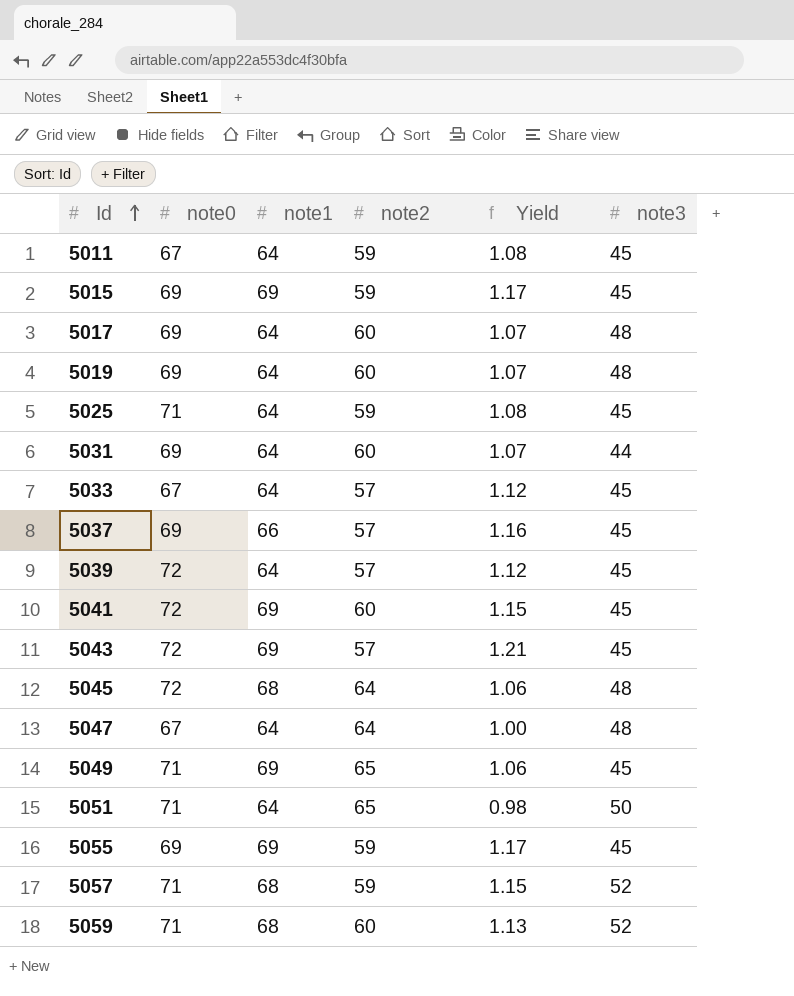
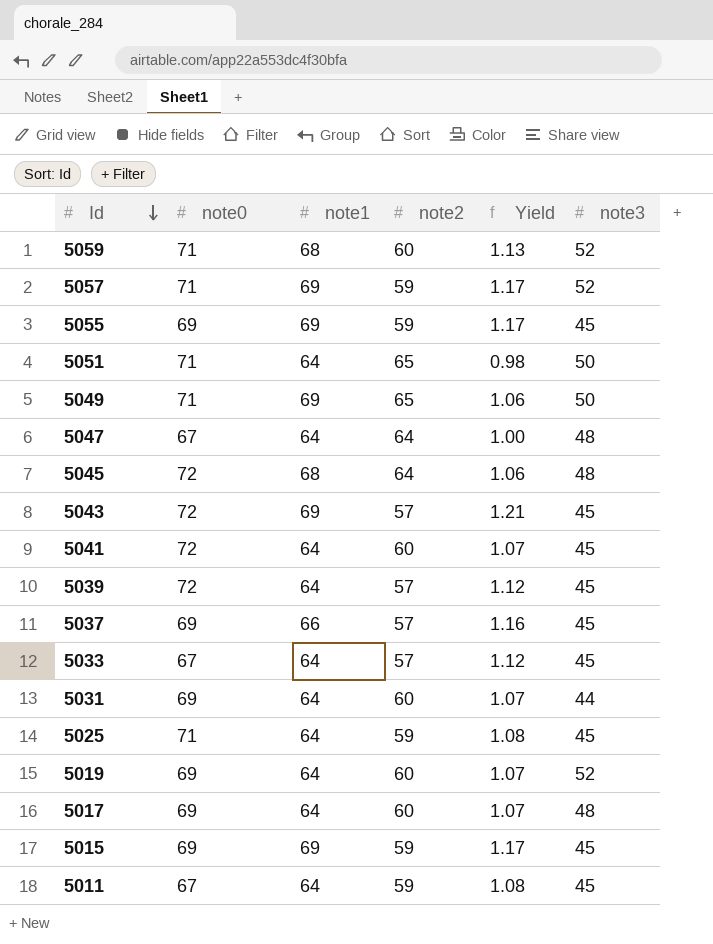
row order: Id ascending -> Id descending
5057 | note1: 68 -> 69
5057 | Yield: 1.15 -> 1.17
5049 | note3: 45 -> 50
5041 | note1: 69 -> 64
5041 | Yield: 1.15 -> 1.07
5019 | note3: 48 -> 52

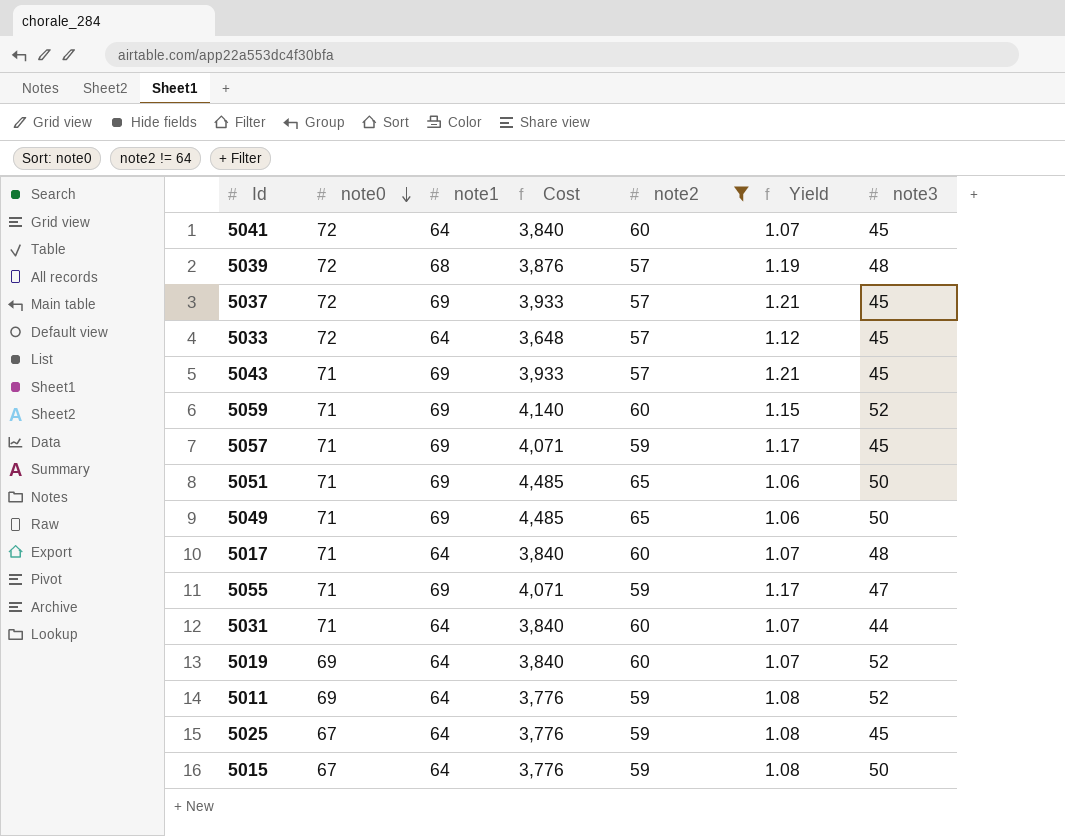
filter: none -> note2 != 64
row order: Id descending -> note0 descending
column Cost | formula: none -> [note1] * [note2]
5039 | note1: 64 -> 68
5039 | Yield: 1.12 -> 1.19
5039 | note3: 45 -> 48
5037 | note0: 69 -> 72
5037 | note1: 66 -> 69
5037 | Yield: 1.16 -> 1.21
5033 | note0: 67 -> 72
5043 | note0: 72 -> 71
5059 | note1: 68 -> 69
5059 | Yield: 1.13 -> 1.15
5057 | note3: 52 -> 45
5051 | note1: 64 -> 69
5051 | Yield: 0.98 -> 1.06
5017 | note0: 69 -> 71
5055 | note0: 69 -> 71
5055 | note3: 45 -> 47
5031 | note0: 69 -> 71
5011 | note0: 67 -> 69
5011 | note3: 45 -> 52
5025 | note0: 71 -> 67
5015 | note0: 69 -> 67
5015 | note1: 69 -> 64
5015 | Yield: 1.17 -> 1.08
5015 | note3: 45 -> 50

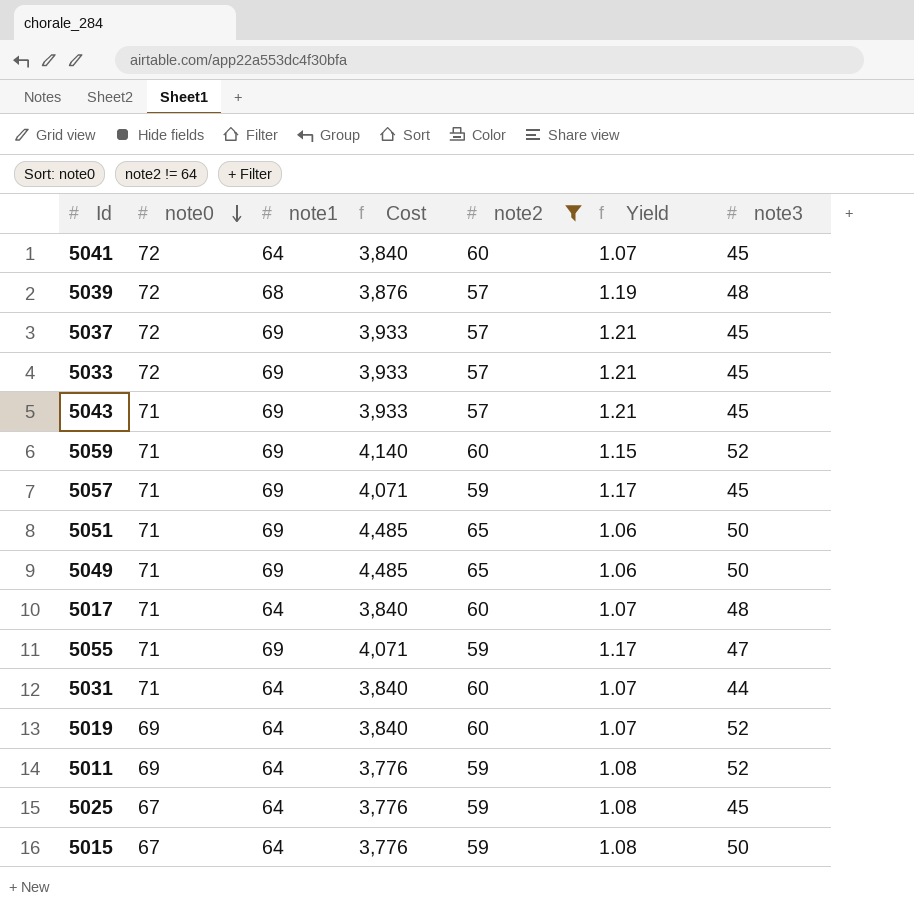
5033 | note1: 64 -> 69
5033 | Cost: 3,648 -> 3,933
5033 | Yield: 1.12 -> 1.21

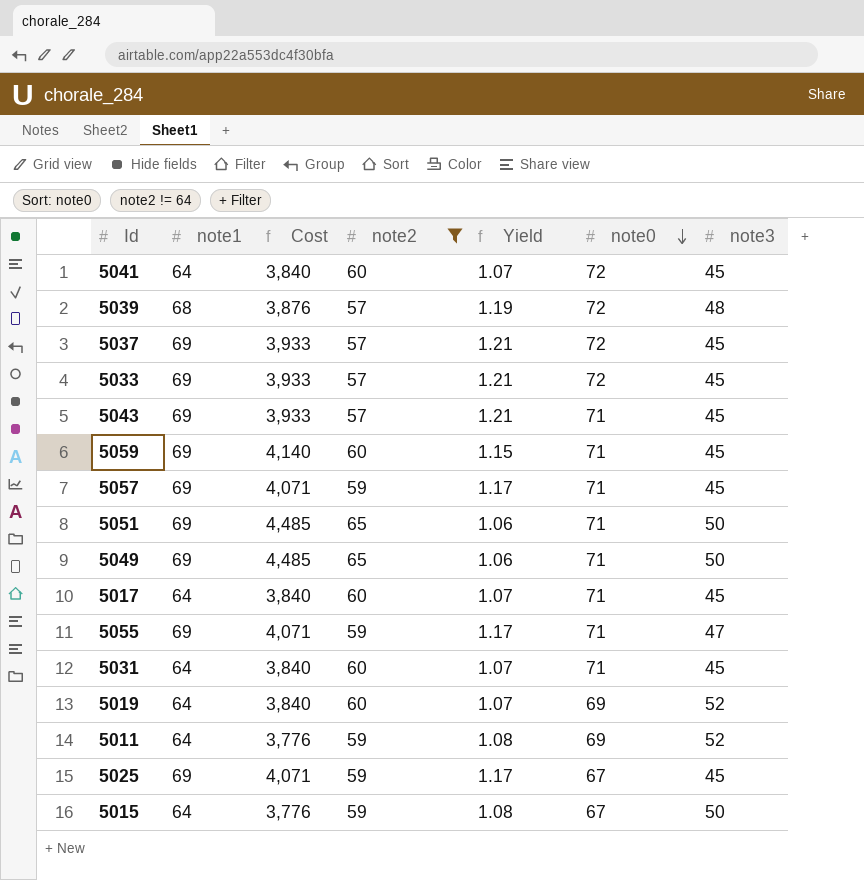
column note0 | position: 2 -> 6
5059 | note3: 52 -> 45
5017 | note3: 48 -> 45
5031 | note3: 44 -> 45
5025 | note1: 64 -> 69
5025 | Cost: 3,776 -> 4,071
5025 | Yield: 1.08 -> 1.17

